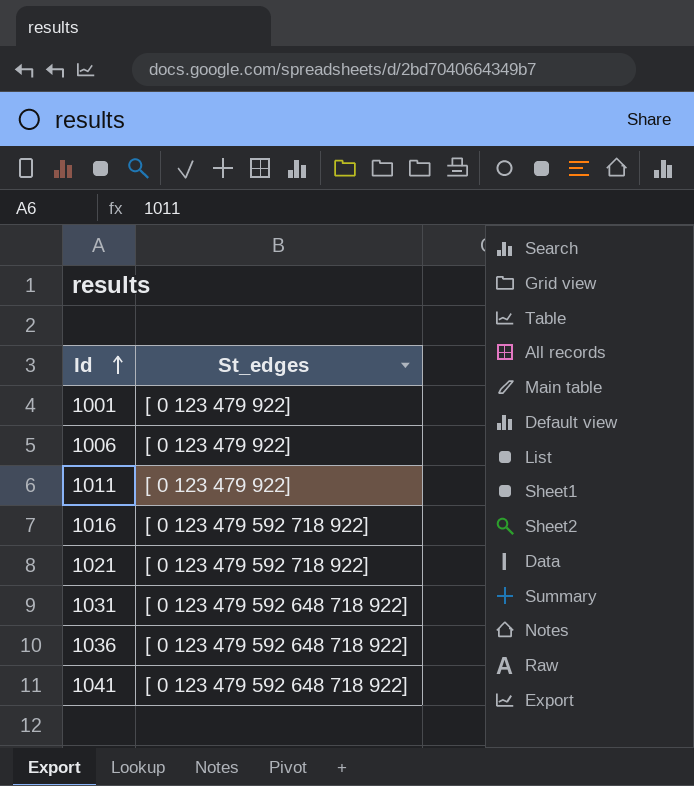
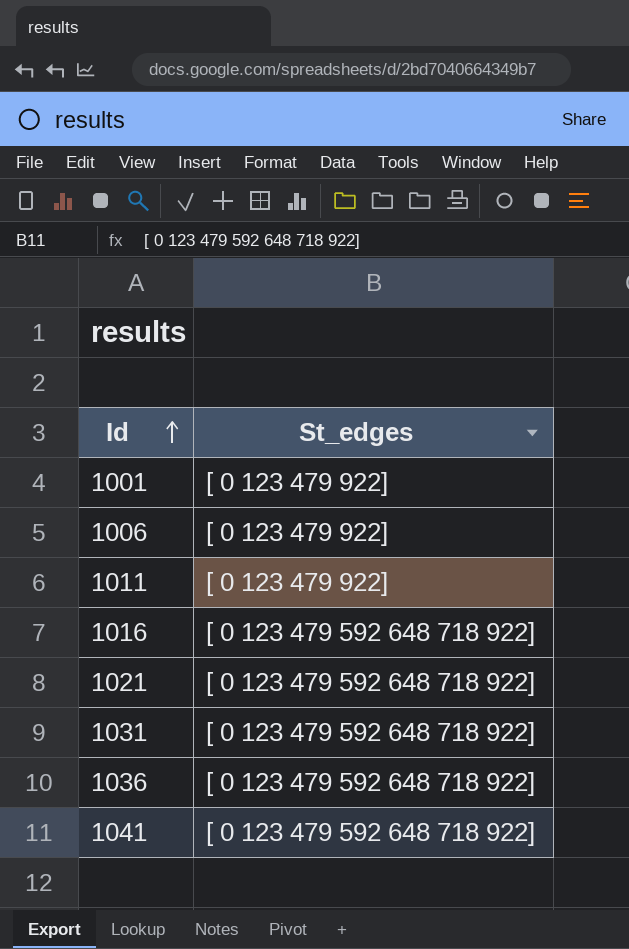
1016 | St_edges: [ 0 123 479 592 718 922] -> [ 0 123 479 592 648 718 922]
1021 | St_edges: [ 0 123 479 592 718 922] -> [ 0 123 479 592 648 718 922]

